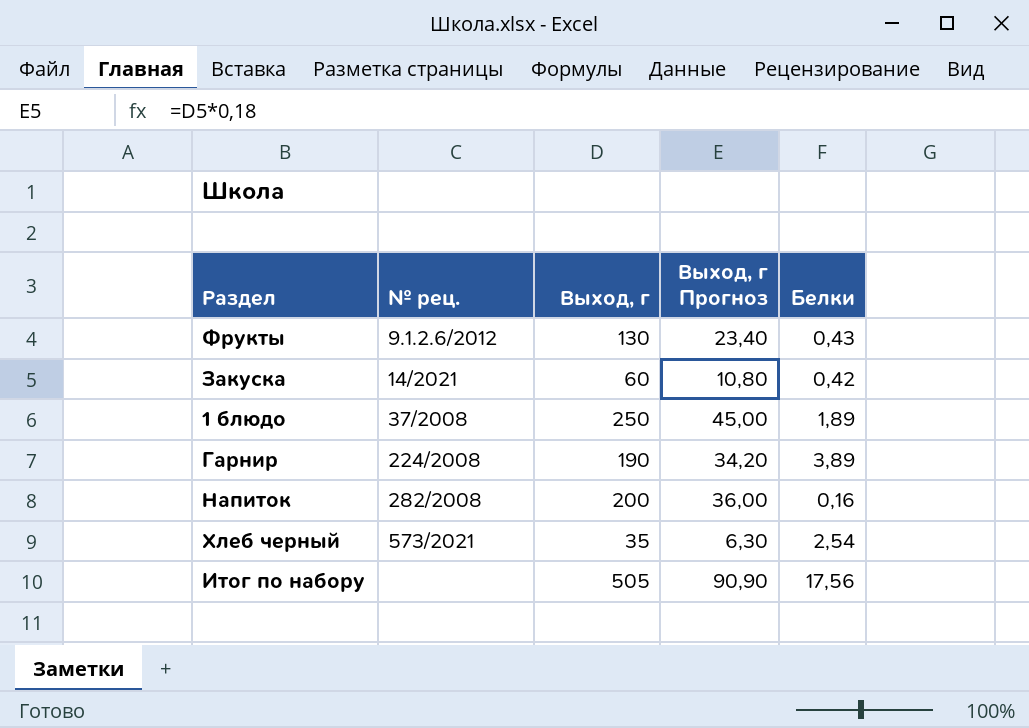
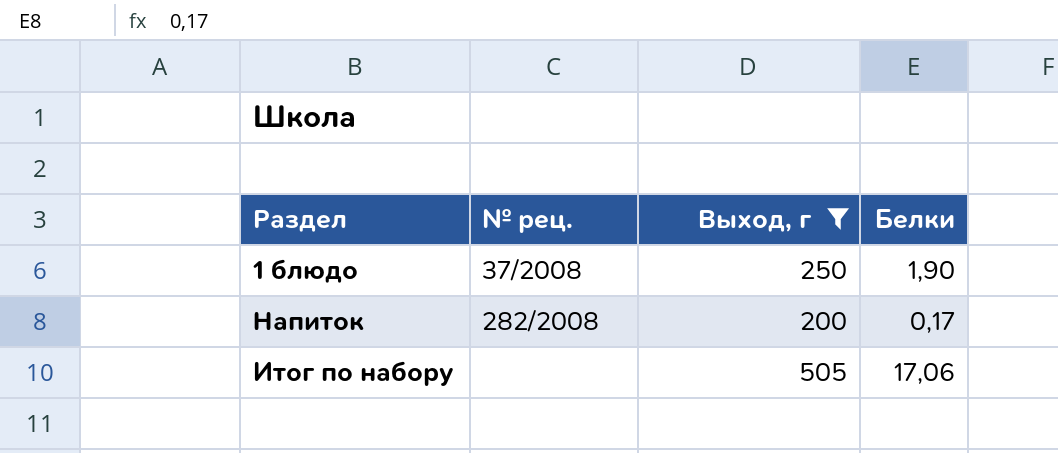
filter: none -> Выход, г >= 200
column Выход, г Прогноз | formula: [Выход, г] * 0,18 -> none
1 блюдо | Белки: 1,89 -> 1,90
Напиток | Белки: 0,16 -> 0,17
Итог по набору | Белки: 17,56 -> 17,06

